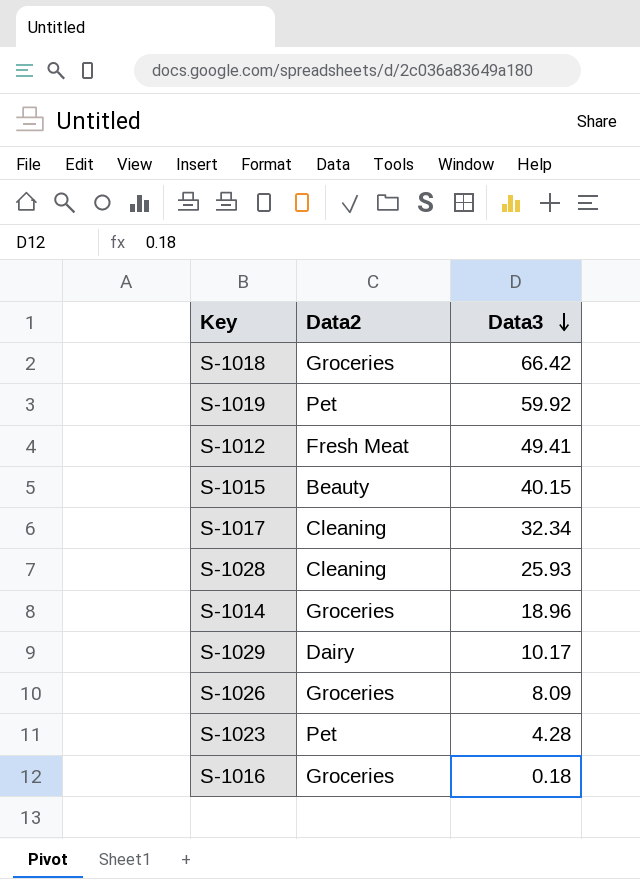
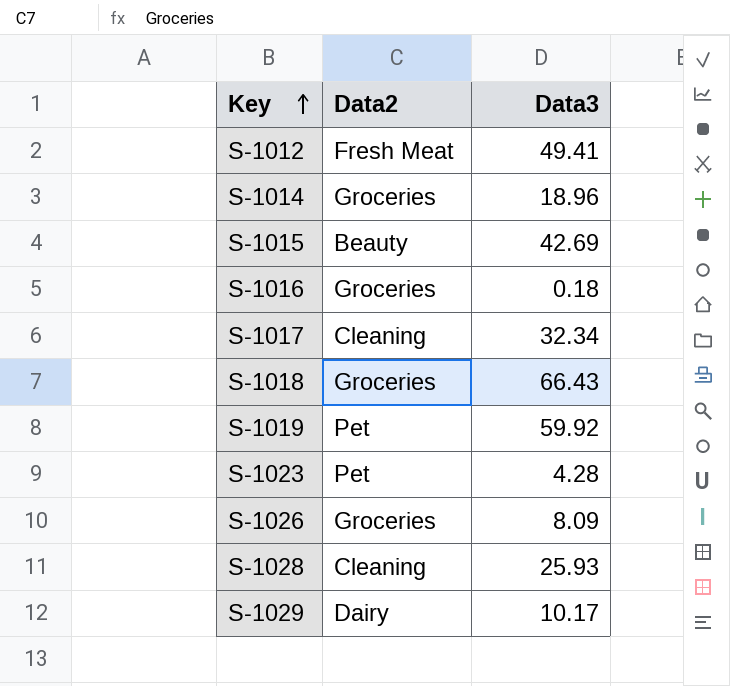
row order: Data3 descending -> Key ascending
S-1015 | Data3: 40.15 -> 42.69
S-1018 | Data3: 66.42 -> 66.43

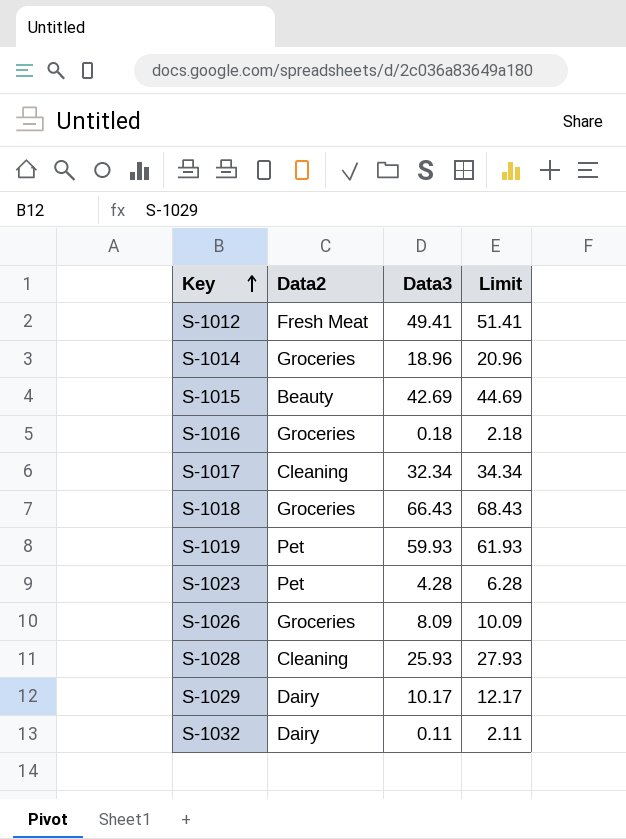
column Limit | formula: none -> [Data3] + 2
S-1019 | Data3: 59.92 -> 59.93
row S-1032: none -> Dairy | 0.11 | 2.11

